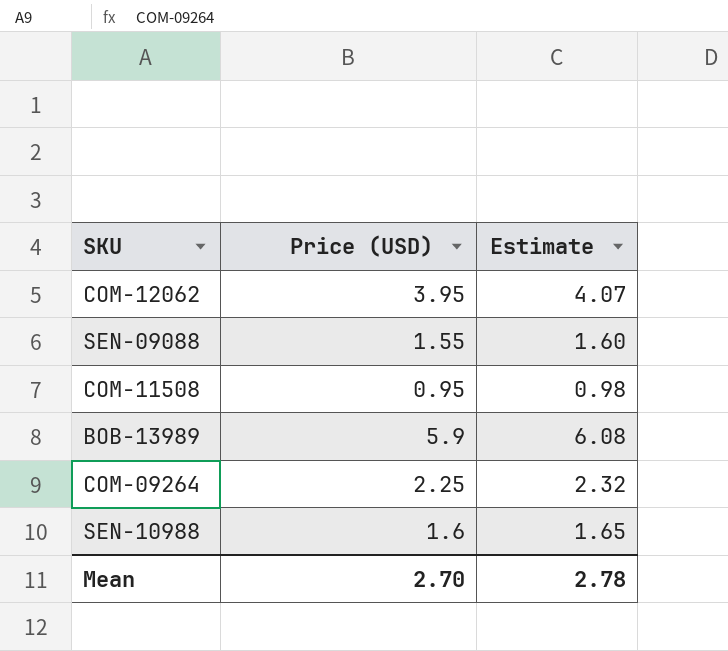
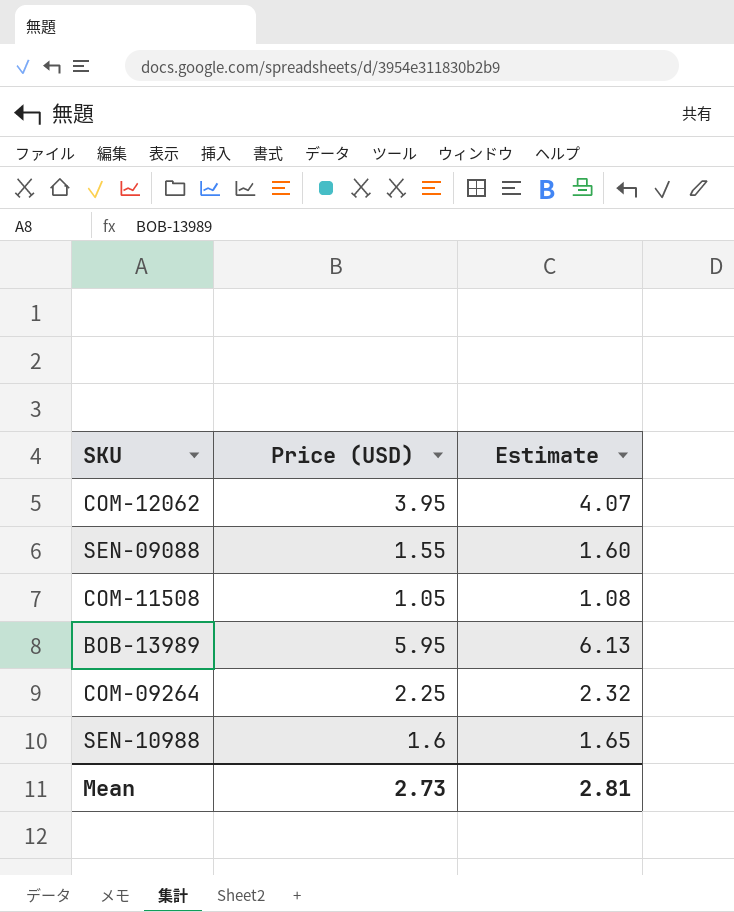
COM-11508 | Price (USD): 0.95 -> 1.05
COM-11508 | Estimate: 0.98 -> 1.08
BOB-13989 | Price (USD): 5.9 -> 5.95
BOB-13989 | Estimate: 6.08 -> 6.13
Mean | Price (USD): 2.70 -> 2.73
Mean | Estimate: 2.78 -> 2.81

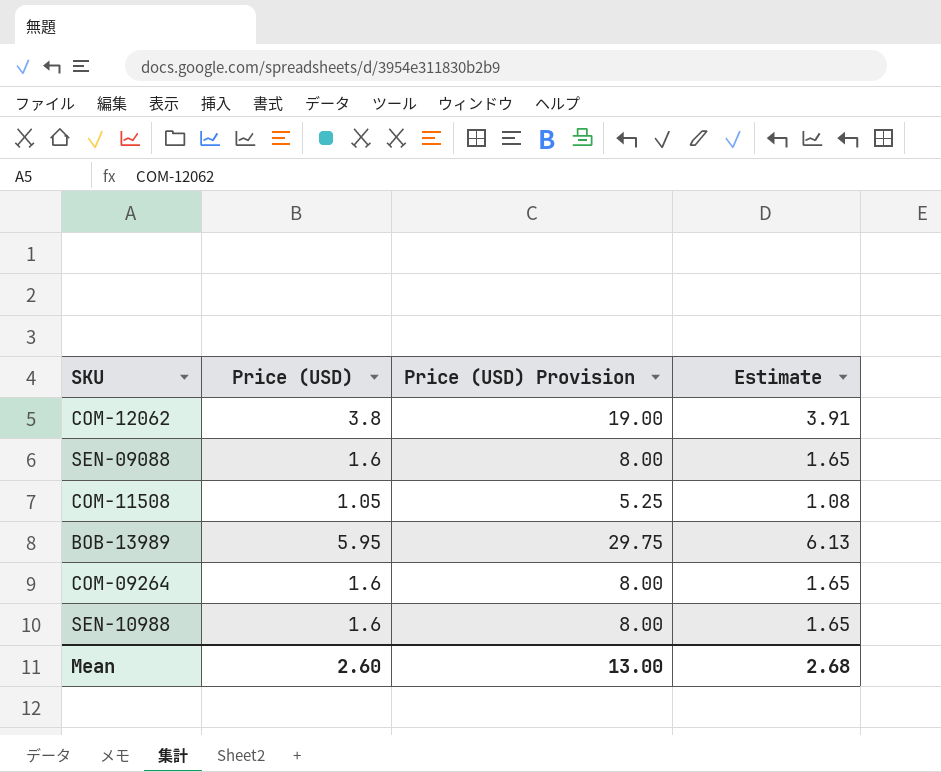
column Price (USD) Provision | formula: none -> [Price (USD)] * 5
COM-12062 | Price (USD): 3.95 -> 3.8
COM-12062 | Estimate: 4.07 -> 3.91
SEN-09088 | Price (USD): 1.55 -> 1.6
SEN-09088 | Estimate: 1.60 -> 1.65
COM-09264 | Price (USD): 2.25 -> 1.6
COM-09264 | Estimate: 2.32 -> 1.65
Mean | Price (USD): 2.73 -> 2.60
Mean | Estimate: 2.81 -> 2.68

